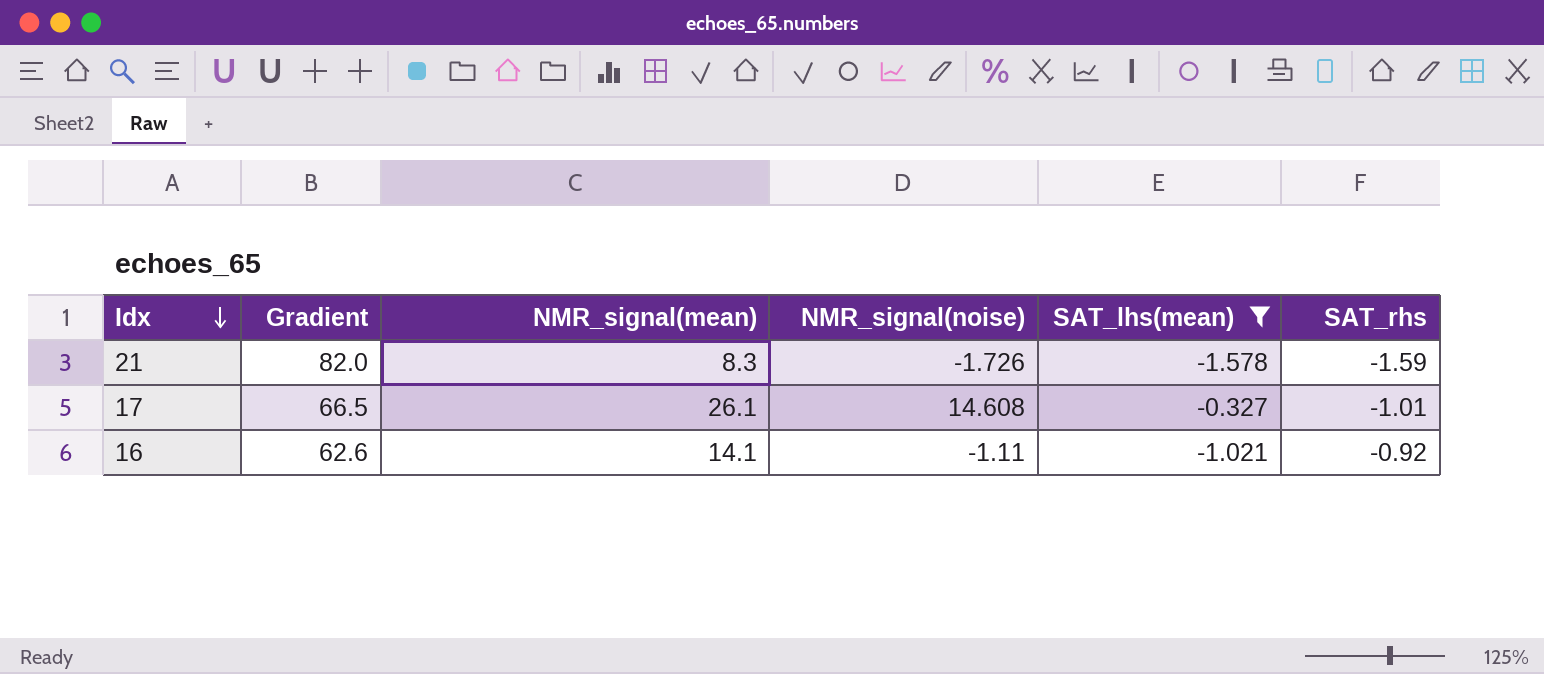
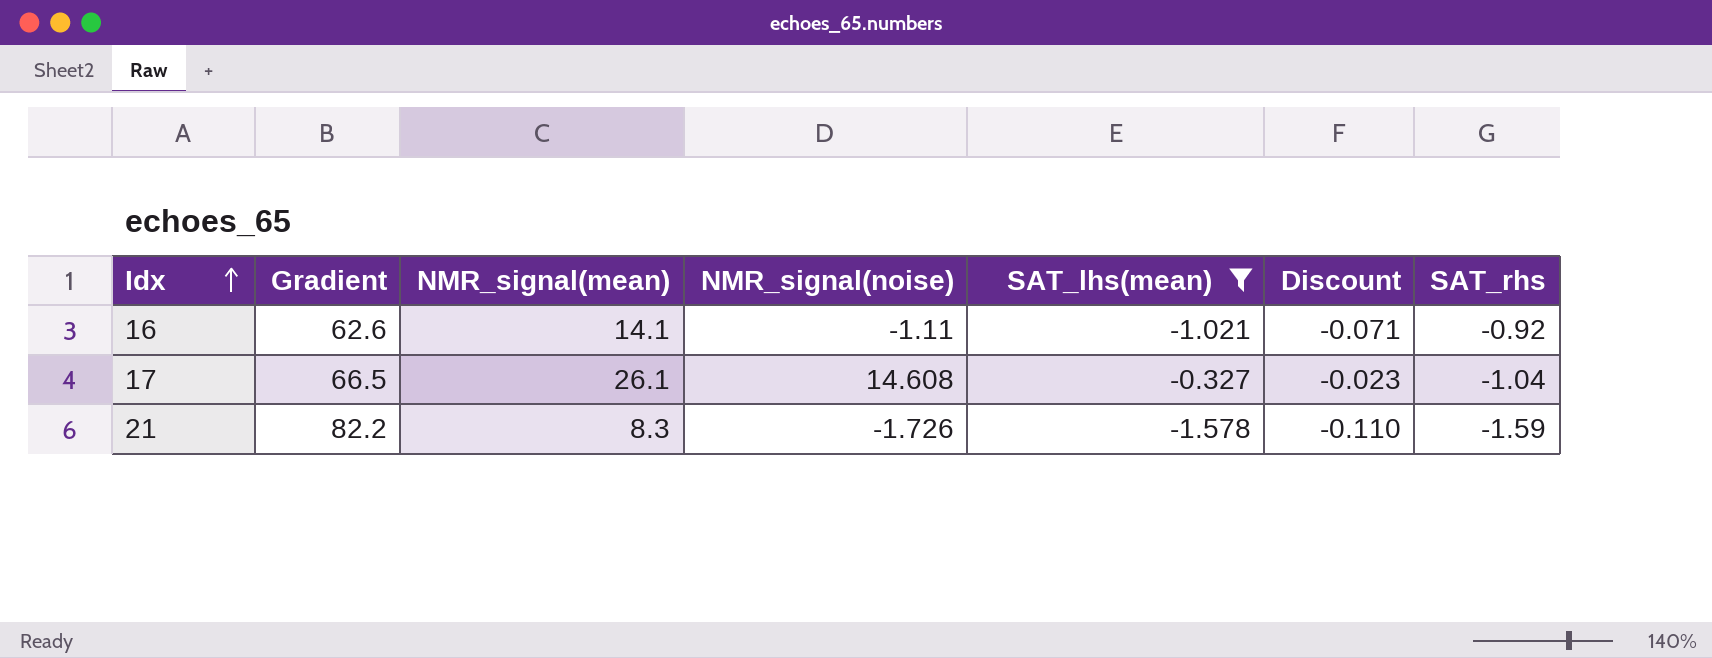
row order: Idx descending -> Idx ascending
column Discount | formula: none -> [SAT_lhs(mean)] * 0.07
17 | SAT_rhs: -1.01 -> -1.04
21 | Gradient: 82.0 -> 82.2

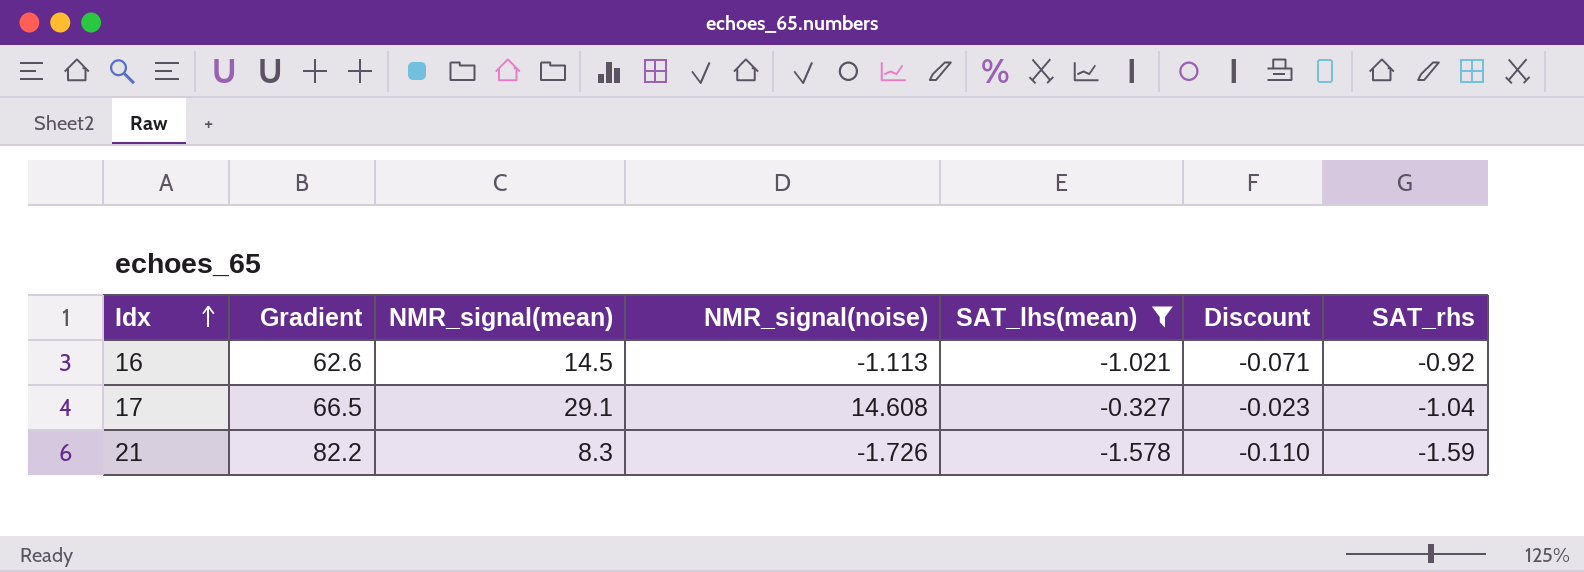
16 | NMR_signal(mean): 14.1 -> 14.5
16 | NMR_signal(noise): -1.11 -> -1.113
17 | NMR_signal(mean): 26.1 -> 29.1

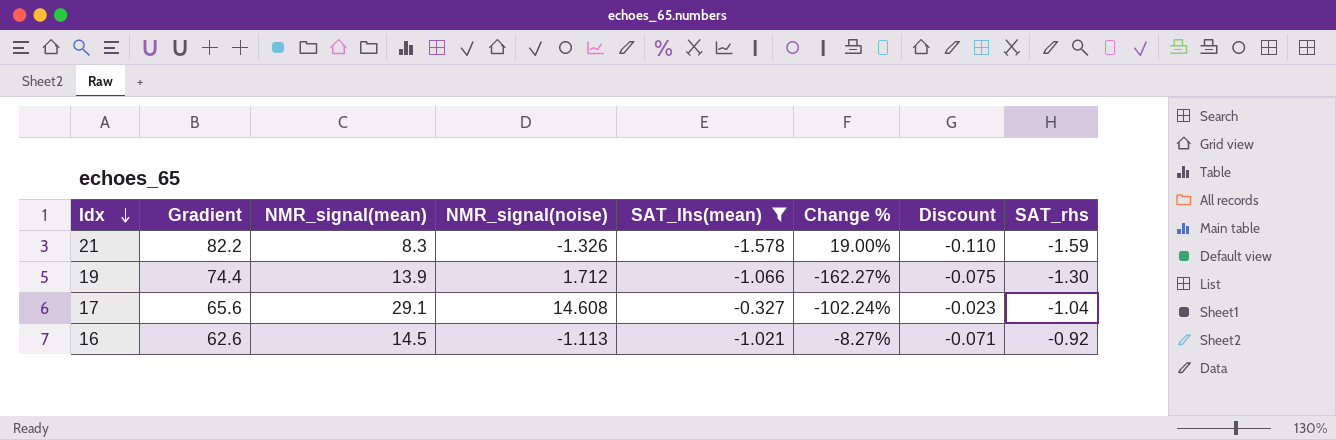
row order: Idx ascending -> Idx descending
column Change % | formula: none -> ([SAT_lhs(mean)] - [NMR_signal(noise)]) / [NMR_signal(noise)]
21 | NMR_signal(noise): -1.726 -> -1.326
row 19: none -> 74.4 | 13.9 | 1.712 | -1.066 | -162.27% | -0.075 | -1.30
17 | Gradient: 66.5 -> 65.6

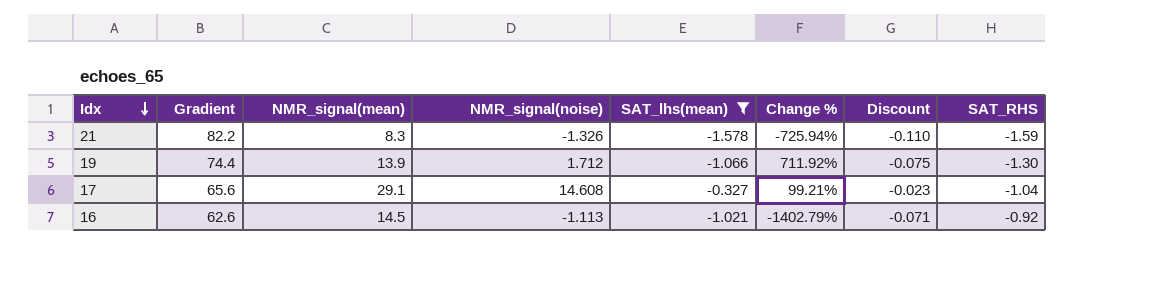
column Change % | formula: ([SAT_lhs(mean)] - [NMR_signal(noise)]) / [NMR_signal(noise)] -> ([NMR_signal(mean)] - [NMR_signal(noise)]) / [NMR_signal(noise)]
column name: SAT_rhs -> SAT_RHS

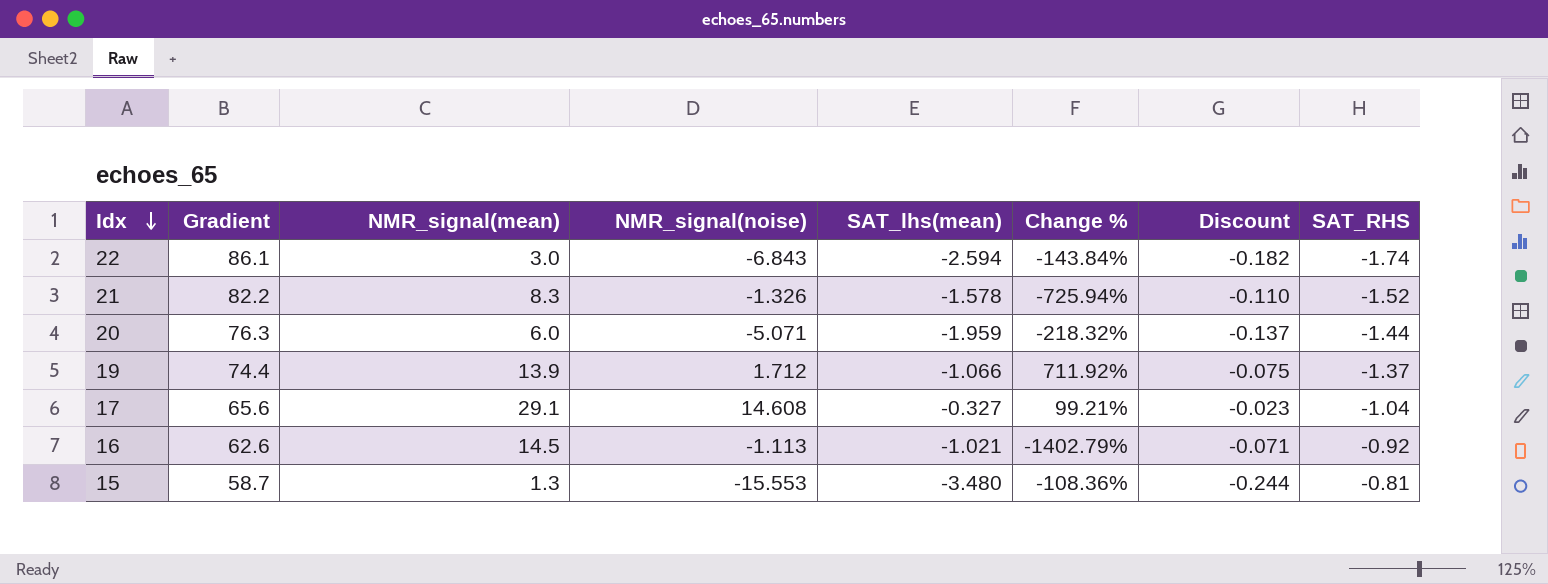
filter: SAT_lhs(mean) >= -1.578 -> none
21 | SAT_RHS: -1.59 -> -1.52
19 | SAT_RHS: -1.30 -> -1.37

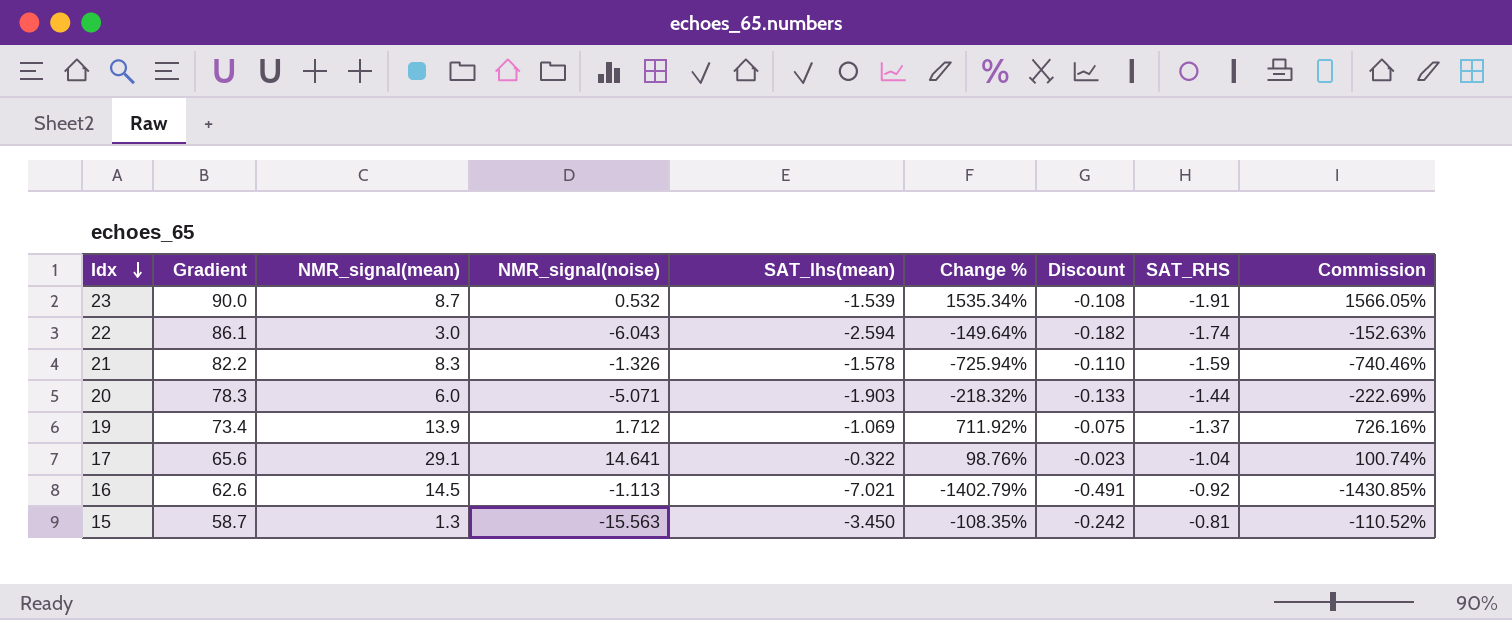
column Commission | formula: none -> [Change %] * 1.02
row 23: none -> 90.0 | 8.7 | 0.532 | -1.539 | 1535.34% | -0.108 | -1.91 | 1566.05%
22 | NMR_signal(noise): -6.843 -> -6.043
22 | Change %: -143.84% -> -149.64%
21 | SAT_RHS: -1.52 -> -1.59
20 | Gradient: 76.3 -> 78.3
20 | SAT_lhs(mean): -1.959 -> -1.903
20 | Discount: -0.137 -> -0.133
19 | Gradient: 74.4 -> 73.4
19 | SAT_lhs(mean): -1.066 -> -1.069
17 | NMR_signal(noise): 14.608 -> 14.641
17 | SAT_lhs(mean): -0.327 -> -0.322
17 | Change %: 99.21% -> 98.76%
16 | SAT_lhs(mean): -1.021 -> -7.021
16 | Discount: -0.071 -> -0.491
15 | NMR_signal(noise): -15.553 -> -15.563
15 | SAT_lhs(mean): -3.480 -> -3.450
15 | Change %: -108.36% -> -108.35%
15 | Discount: -0.244 -> -0.242

